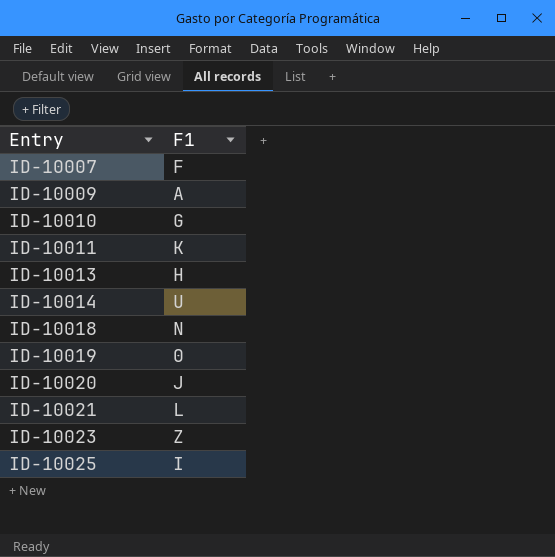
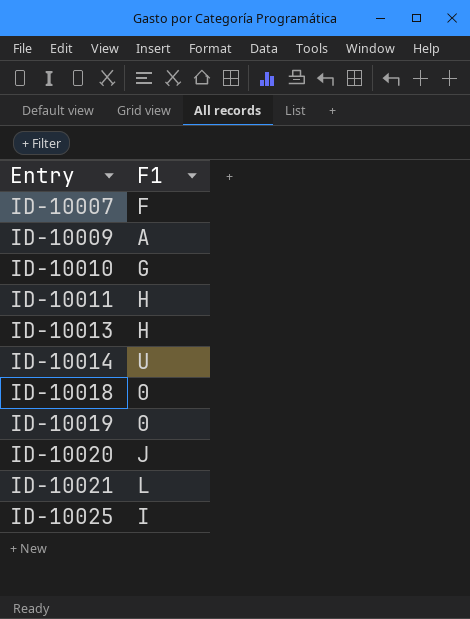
row ID-10023: Z -> none
ID-10011 | F1: K -> H
ID-10018 | F1: N -> 0

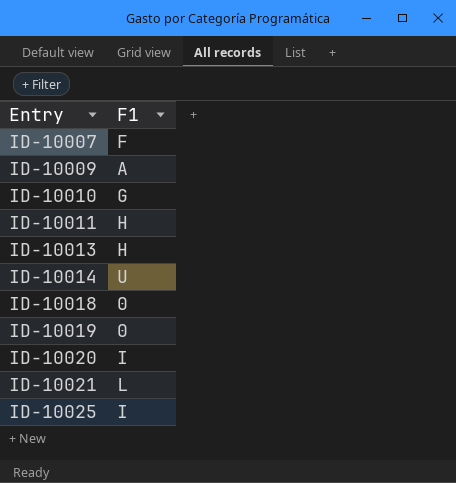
ID-10020 | F1: J -> I

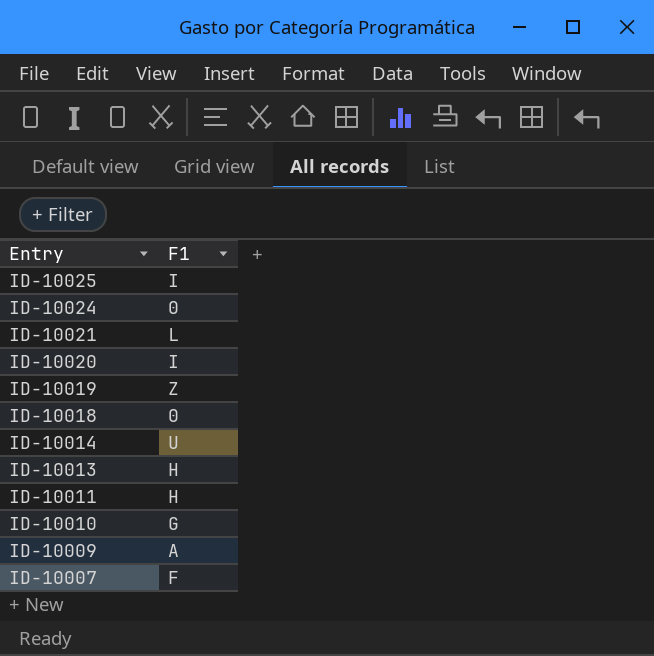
row order: Entry ascending -> Entry descending
row ID-10024: none -> 0
ID-10019 | F1: 0 -> Z

